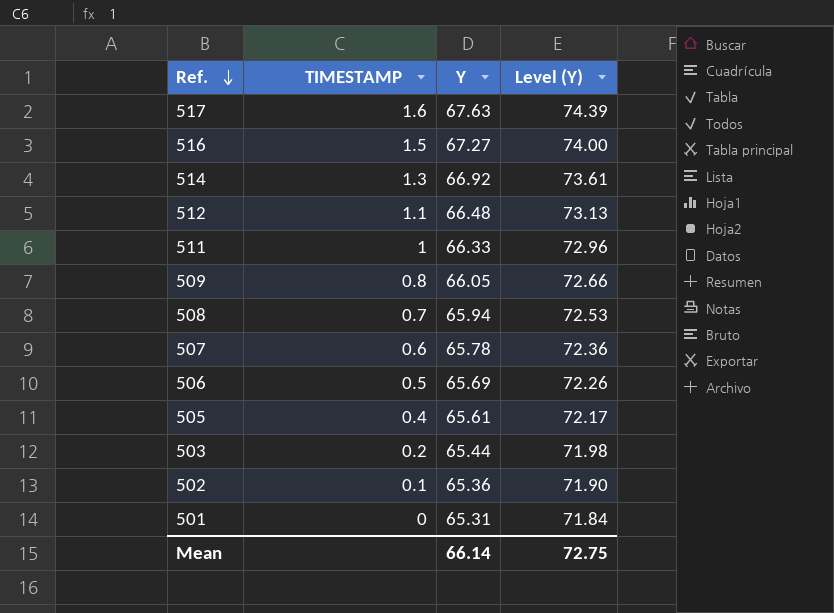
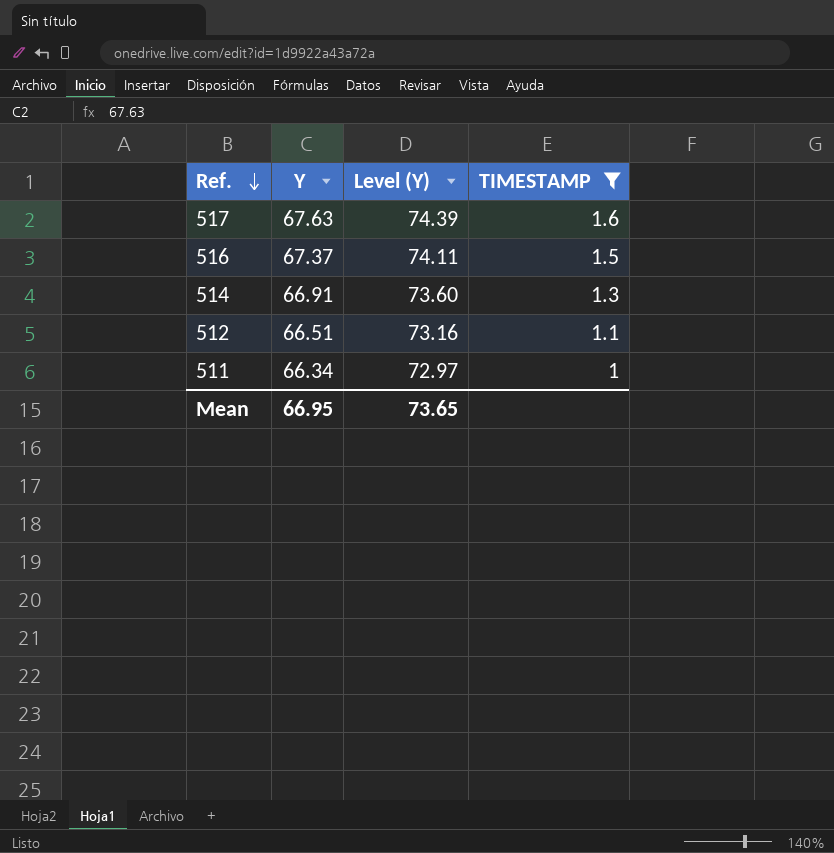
filter: none -> TIMESTAMP >= 1
column TIMESTAMP | position: 2 -> 4
516 | Y: 67.27 -> 67.37
516 | Level (Y): 74.00 -> 74.11
514 | Y: 66.92 -> 66.91
514 | Level (Y): 73.61 -> 73.60
512 | Y: 66.48 -> 66.51
512 | Level (Y): 73.13 -> 73.16
511 | Y: 66.33 -> 66.34
511 | Level (Y): 72.96 -> 72.97
Mean | Y: 66.14 -> 66.95
Mean | Level (Y): 72.75 -> 73.65

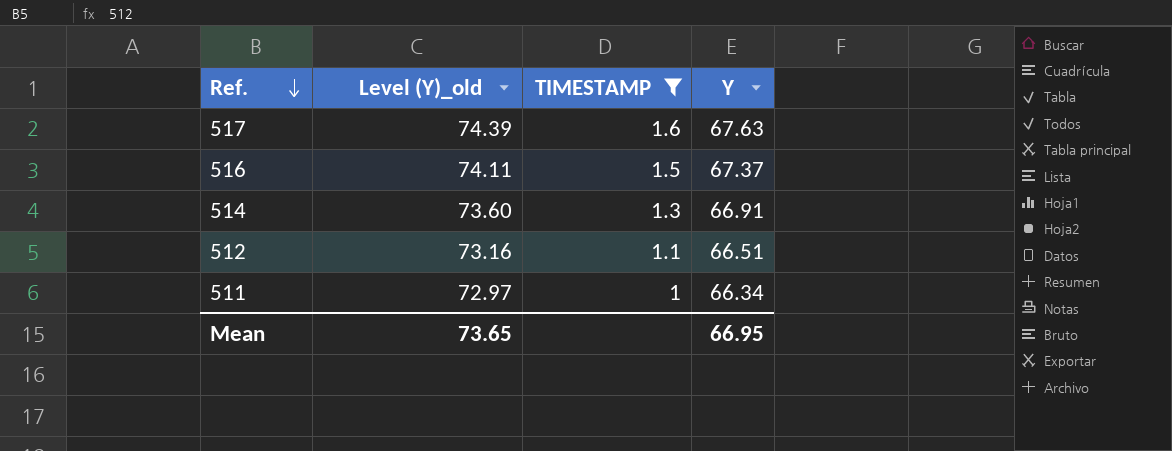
column name: Level (Y) -> Level (Y)_old
column Y | position: 2 -> 4

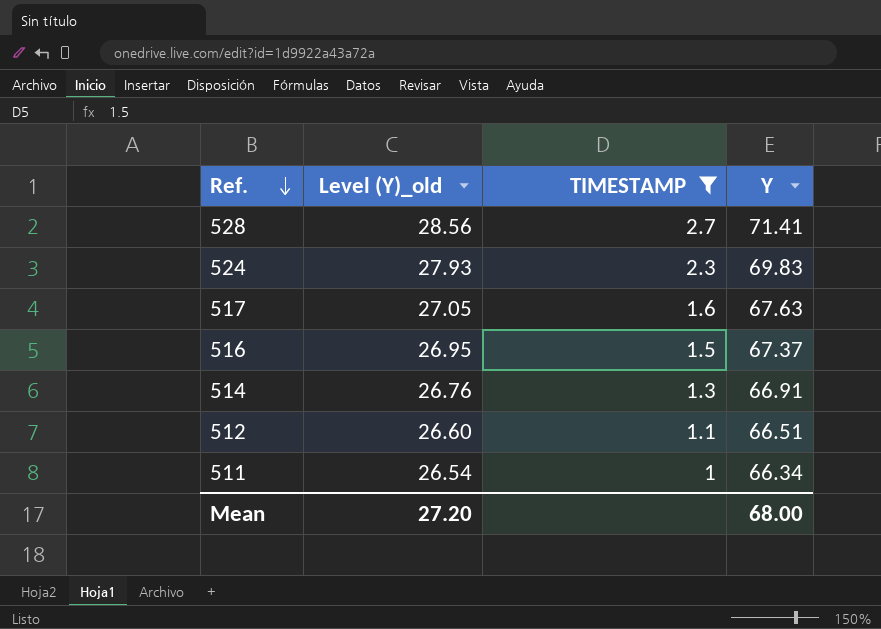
column Level (Y)_old | formula: [Y] * 1.1 -> [Y] * 0.4
row 528: none -> 28.56 | 2.7 | 71.41
row 524: none -> 27.93 | 2.3 | 69.83
Mean | Level (Y)_old: 73.65 -> 27.20
Mean | Y: 66.95 -> 68.00

